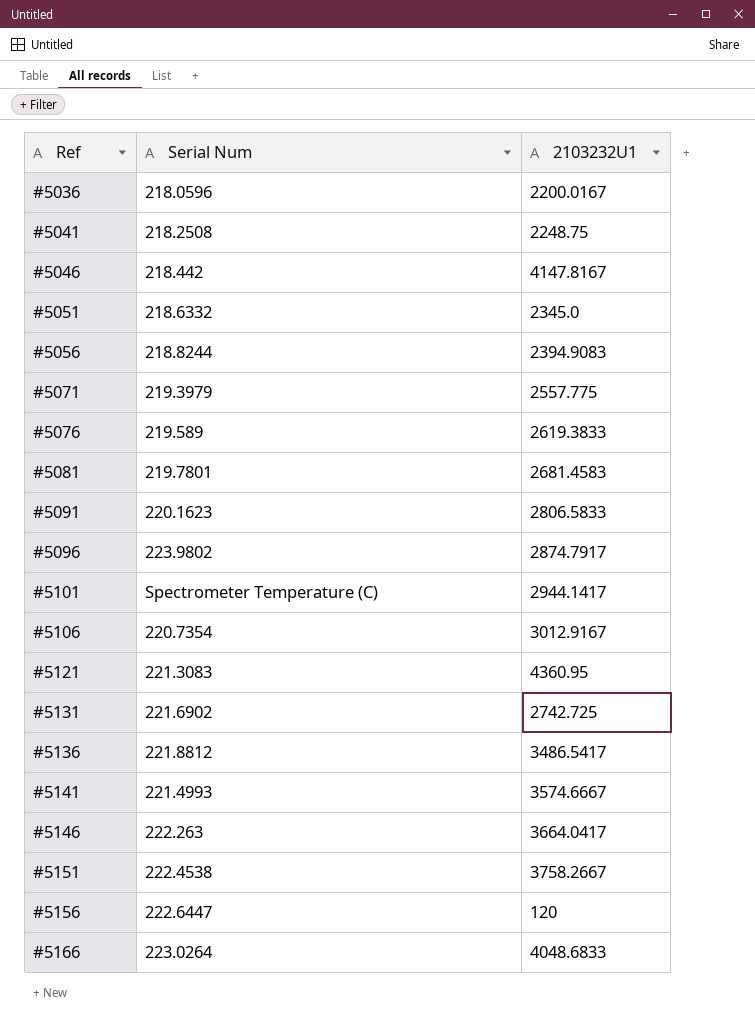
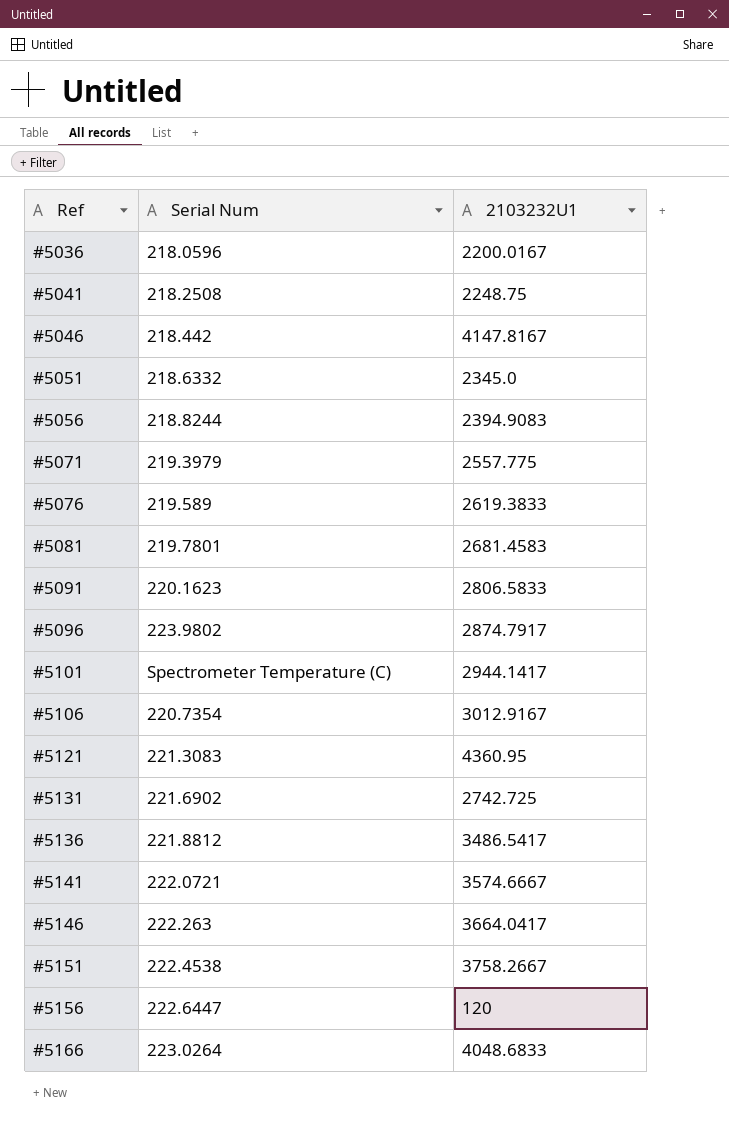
#5141 | Serial Num: 221.4993 -> 222.0721

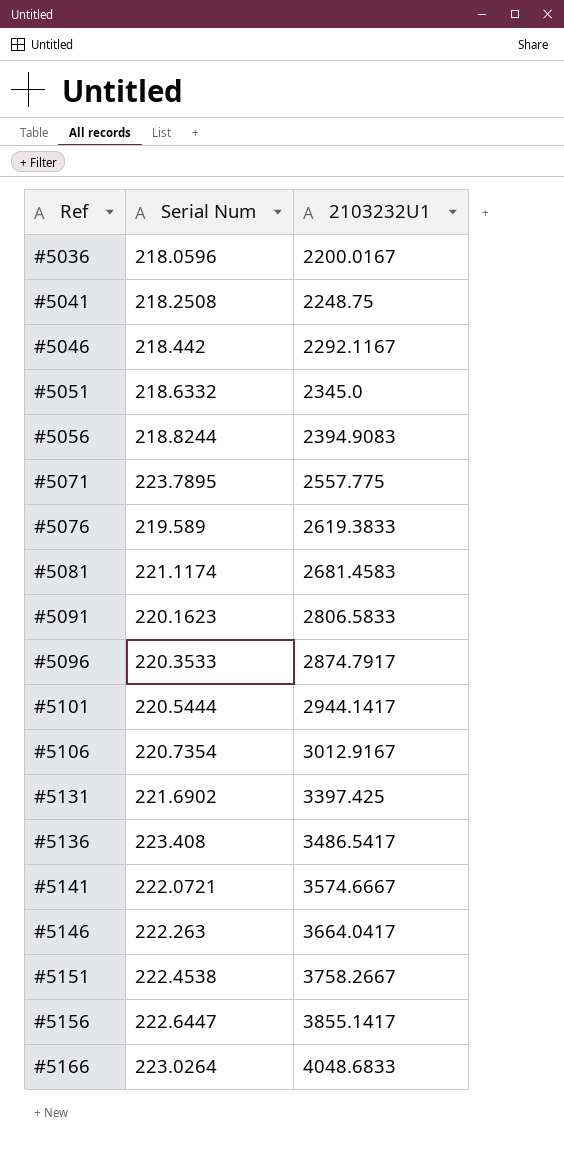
row #5121: 221.3083 | 4360.95 -> none
#5046 | 2103232U1: 4147.8167 -> 2292.1167
#5071 | Serial Num: 219.3979 -> 223.7895
#5081 | Serial Num: 219.7801 -> 221.1174
#5096 | Serial Num: 223.9802 -> 220.3533
#5101 | Serial Num: Spectrometer Temperature (C) -> 220.5444
#5131 | 2103232U1: 2742.725 -> 3397.425
#5136 | Serial Num: 221.8812 -> 223.408
#5156 | 2103232U1: 120 -> 3855.1417

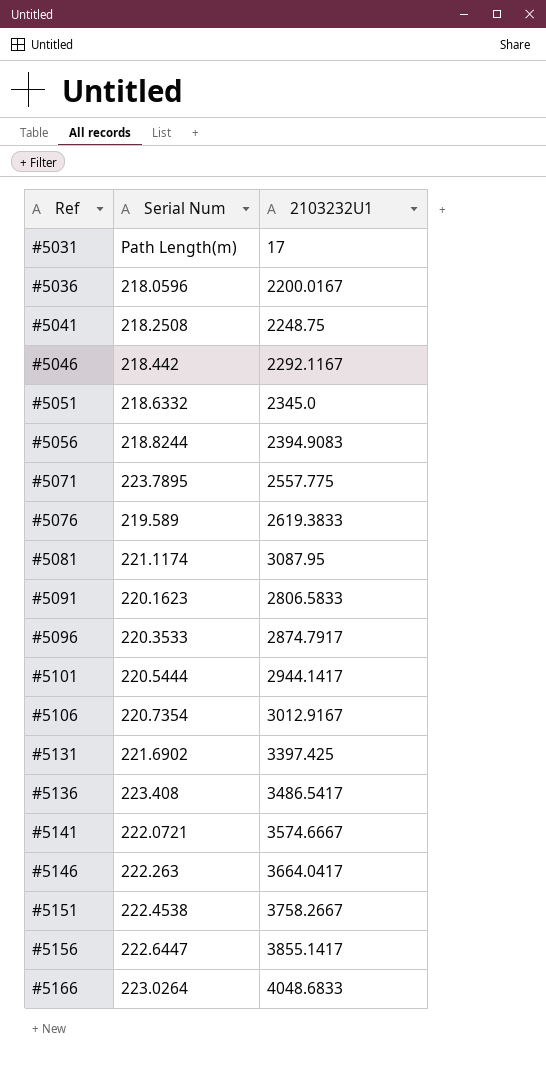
row #5031: none -> Path Length(m) | 17
#5081 | 2103232U1: 2681.4583 -> 3087.95

